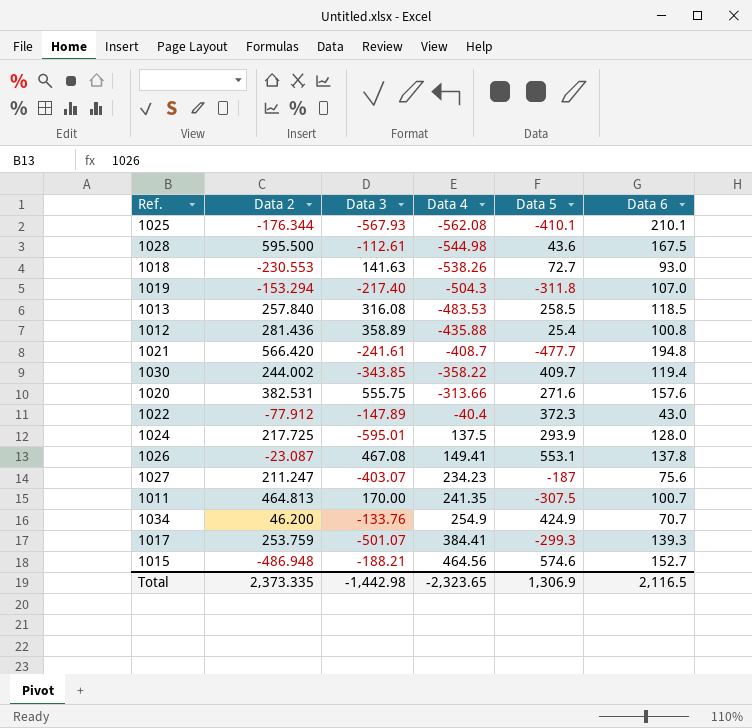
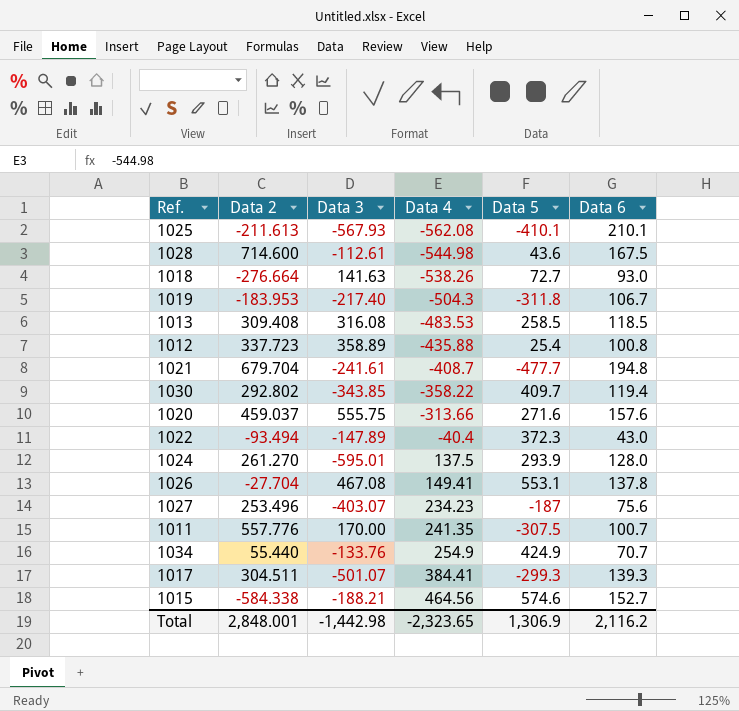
1025 | Data 2: -176.344 -> -211.613
1028 | Data 2: 595.500 -> 714.600
1018 | Data 2: -230.553 -> -276.664
1019 | Data 2: -153.294 -> -183.953
1019 | Data 6: 107.0 -> 106.7
1013 | Data 2: 257.840 -> 309.408
1012 | Data 2: 281.436 -> 337.723
1021 | Data 2: 566.420 -> 679.704
1030 | Data 2: 244.002 -> 292.802
1020 | Data 2: 382.531 -> 459.037
1022 | Data 2: -77.912 -> -93.494
1024 | Data 2: 217.725 -> 261.270
1026 | Data 2: -23.087 -> -27.704
1027 | Data 2: 211.247 -> 253.496
1011 | Data 2: 464.813 -> 557.776
1034 | Data 2: 46.200 -> 55.440
1017 | Data 2: 253.759 -> 304.511
1015 | Data 2: -486.948 -> -584.338
Total | Data 2: 2,373.335 -> 2,848.001
Total | Data 6: 2,116.5 -> 2,116.2

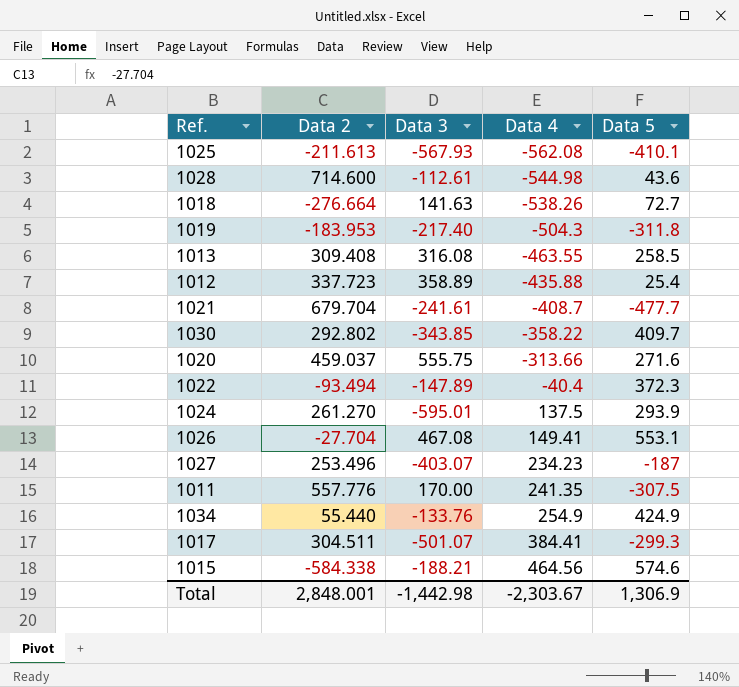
column Data 6 | position: 6 -> none
1013 | Data 4: -483.53 -> -463.55
Total | Data 4: -2,323.65 -> -2,303.67

